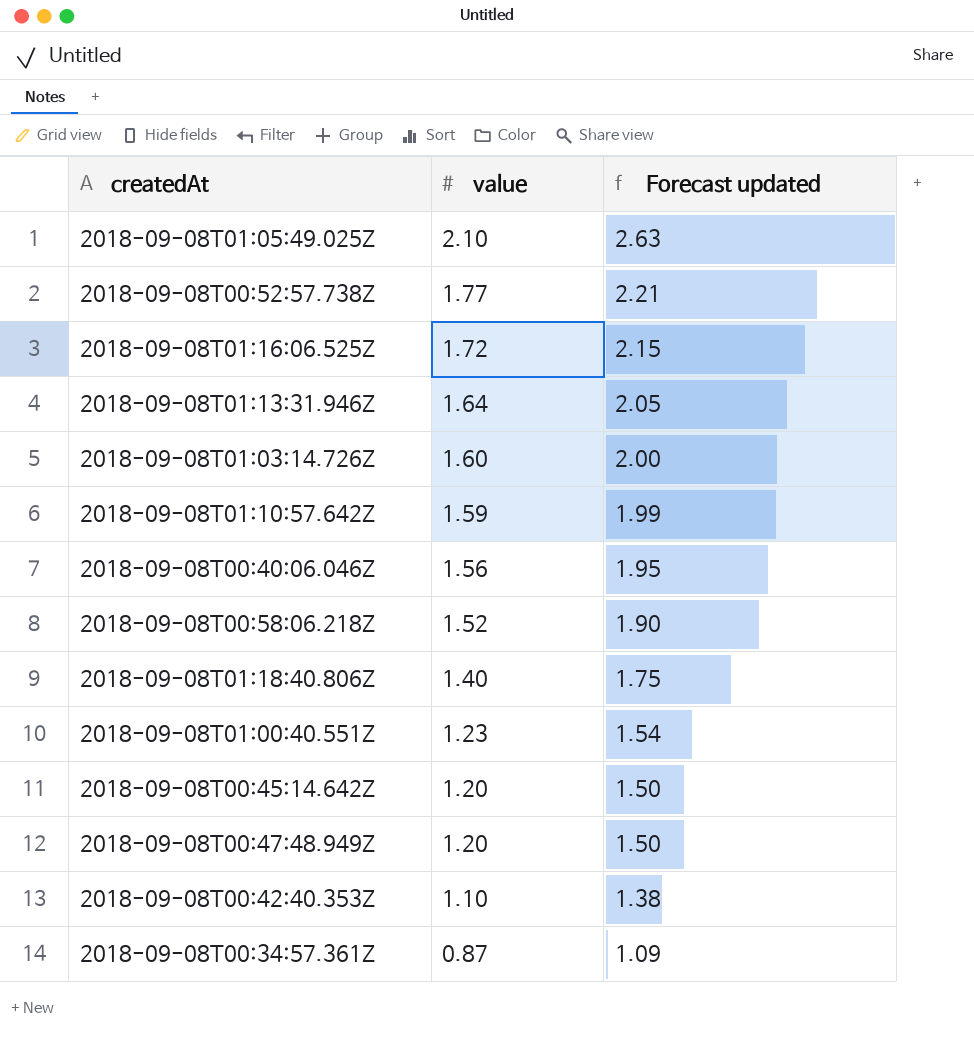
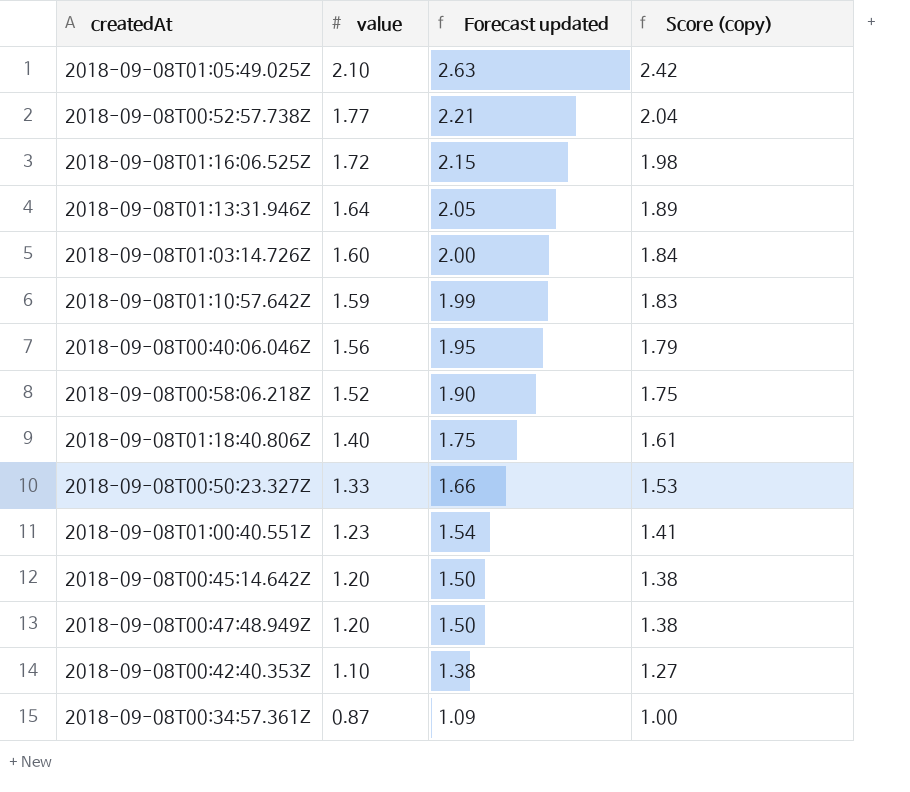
column Score (copy) | formula: none -> [value] * 1.15
row 2018-09-08T00:50:23.327Z: none -> 1.33 | 1.66 | 1.53

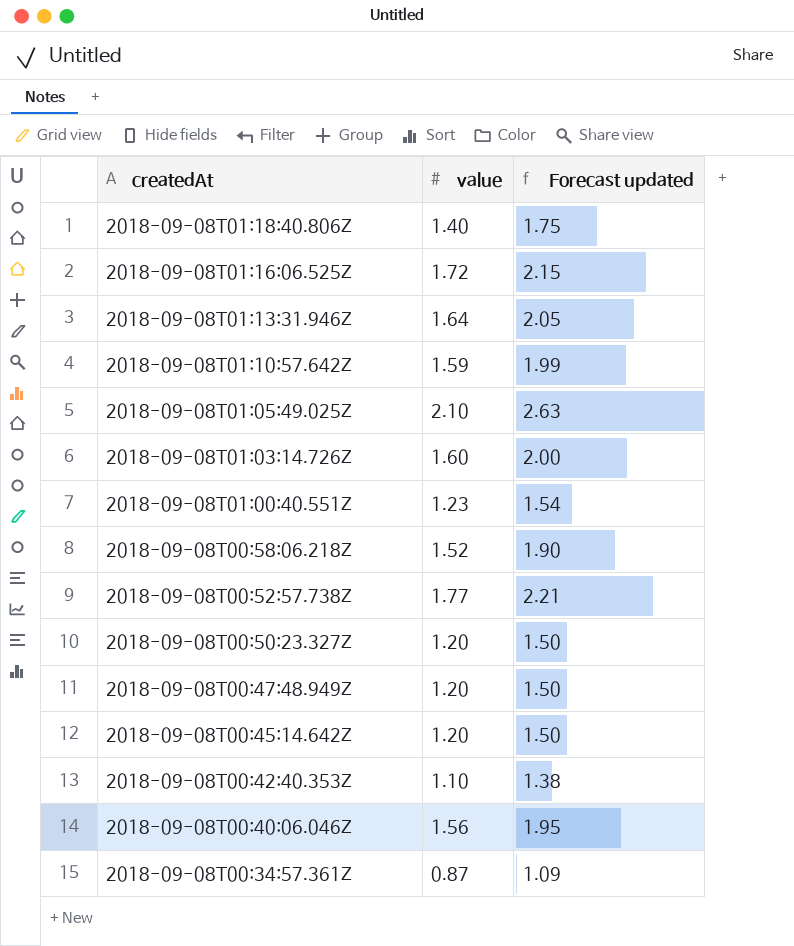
row order: value descending -> createdAt descending
column Score (copy) | formula: [value] * 1.15 -> none
2018-09-08T00:50:23.327Z | value: 1.33 -> 1.20
2018-09-08T00:50:23.327Z | Forecast updated: 1.66 -> 1.50

